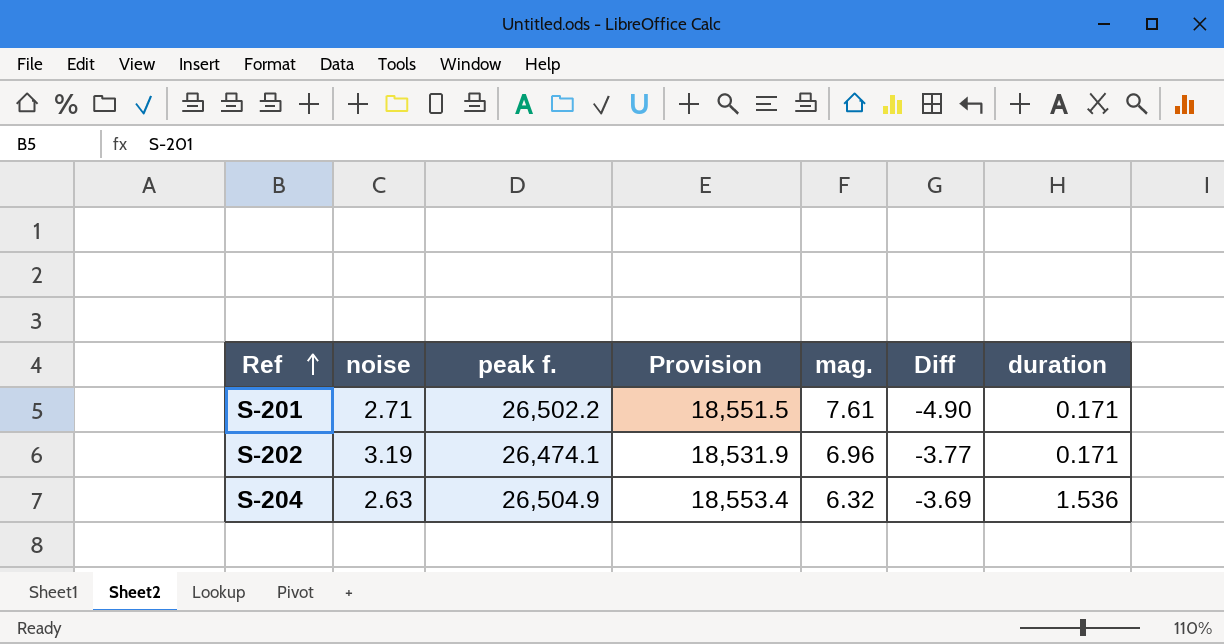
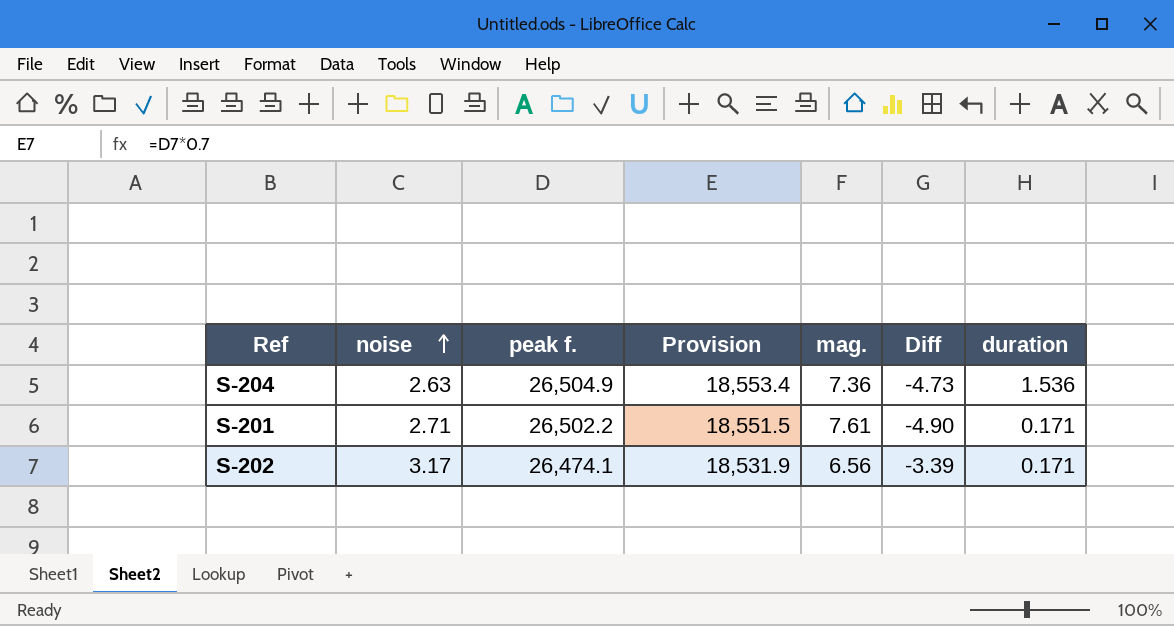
row order: Ref ascending -> noise ascending
S-204 | mag.: 6.32 -> 7.36
S-204 | Diff: -3.69 -> -4.73
S-202 | noise: 3.19 -> 3.17
S-202 | mag.: 6.96 -> 6.56
S-202 | Diff: -3.77 -> -3.39

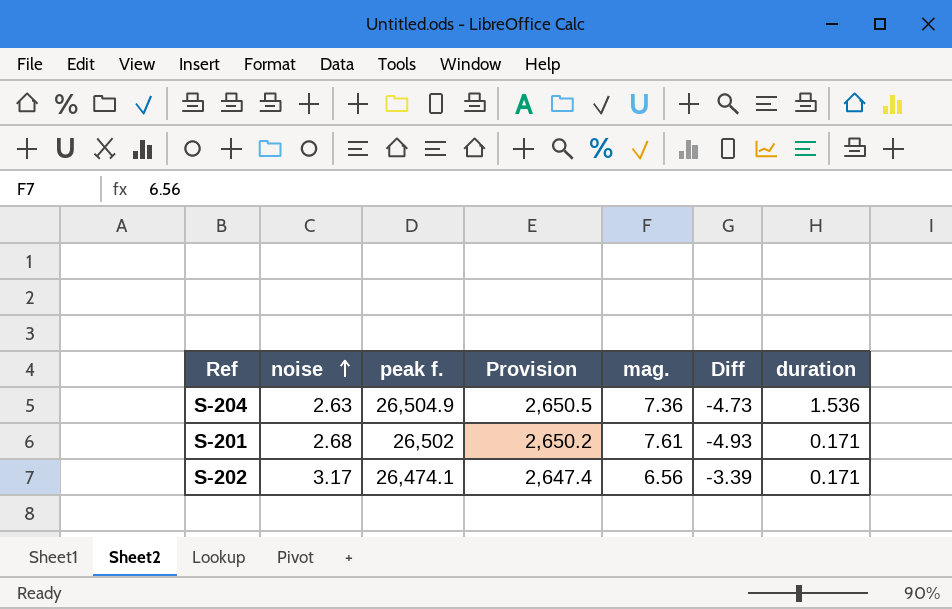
column Provision | formula: [peak f.] * 0.7 -> [peak f.] * 0.1
S-201 | noise: 2.71 -> 2.68
S-201 | peak f.: 26,502.2 -> 26,502
S-201 | Diff: -4.90 -> -4.93

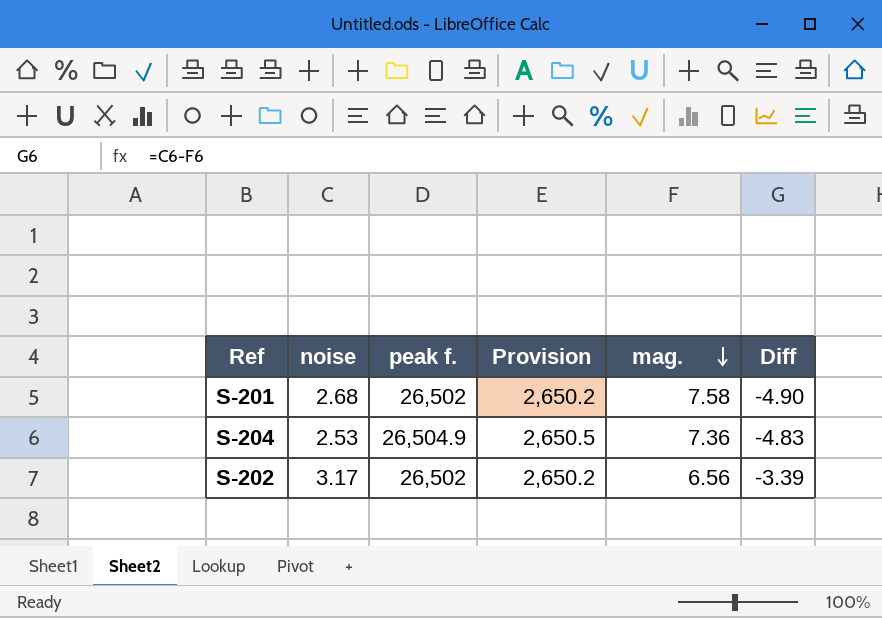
row order: noise ascending -> mag. descending
column duration | position: 7 -> none
S-201 | mag.: 7.61 -> 7.58
S-201 | Diff: -4.93 -> -4.90
S-204 | noise: 2.63 -> 2.53
S-204 | Diff: -4.73 -> -4.83
S-202 | peak f.: 26,474.1 -> 26,502
S-202 | Provision: 2,647.4 -> 2,650.2

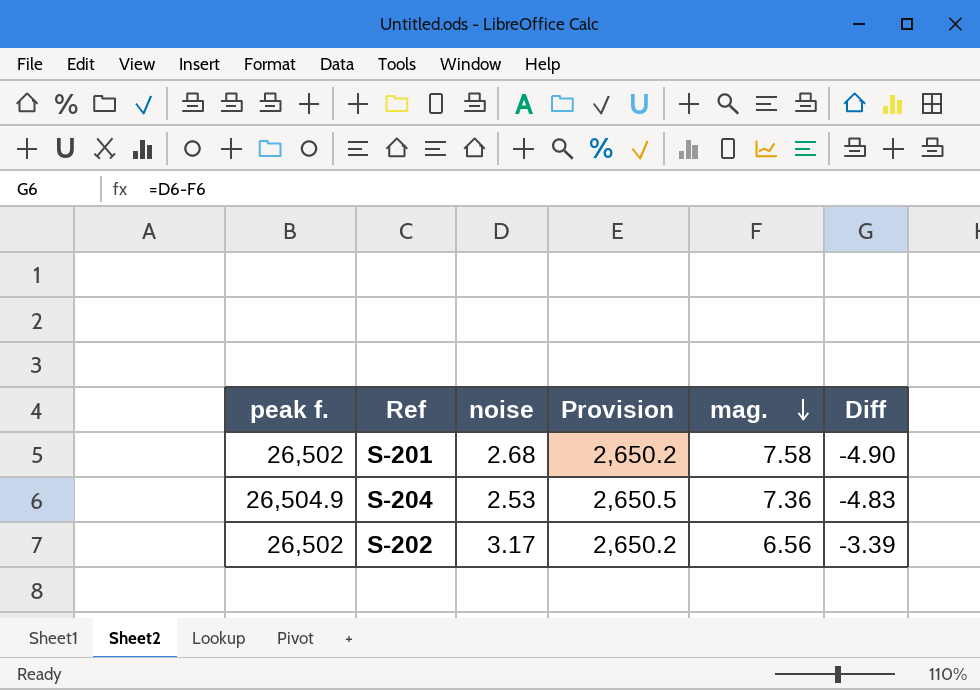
column peak f. | position: 3 -> 1

